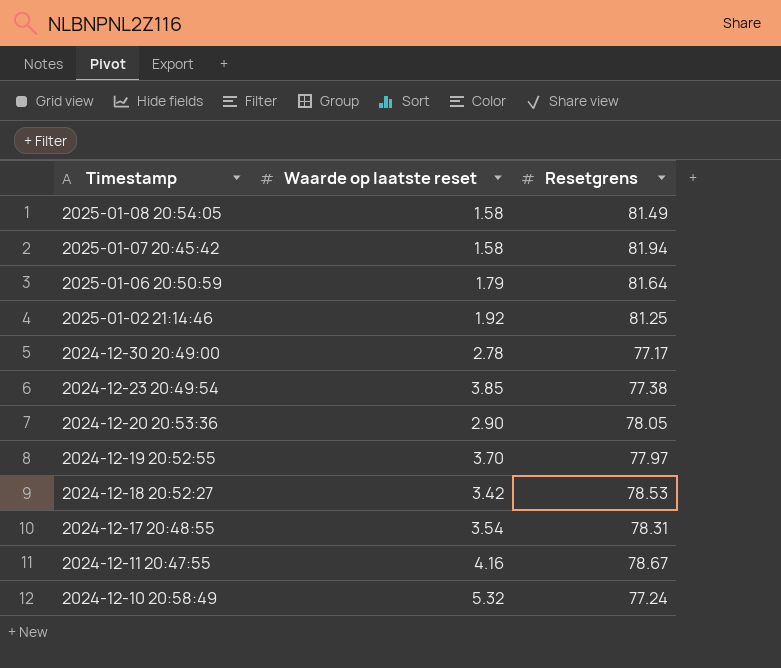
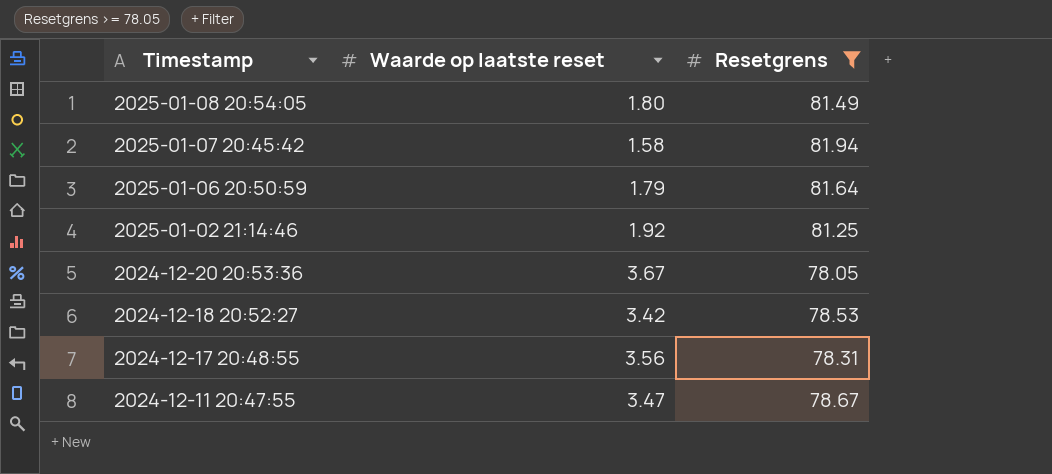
filter: none -> Resetgrens >= 78.05
2025-01-08 20:54:05 | Waarde op laatste reset: 1.58 -> 1.80
2024-12-20 20:53:36 | Waarde op laatste reset: 2.90 -> 3.67
2024-12-17 20:48:55 | Waarde op laatste reset: 3.54 -> 3.56
2024-12-11 20:47:55 | Waarde op laatste reset: 4.16 -> 3.47

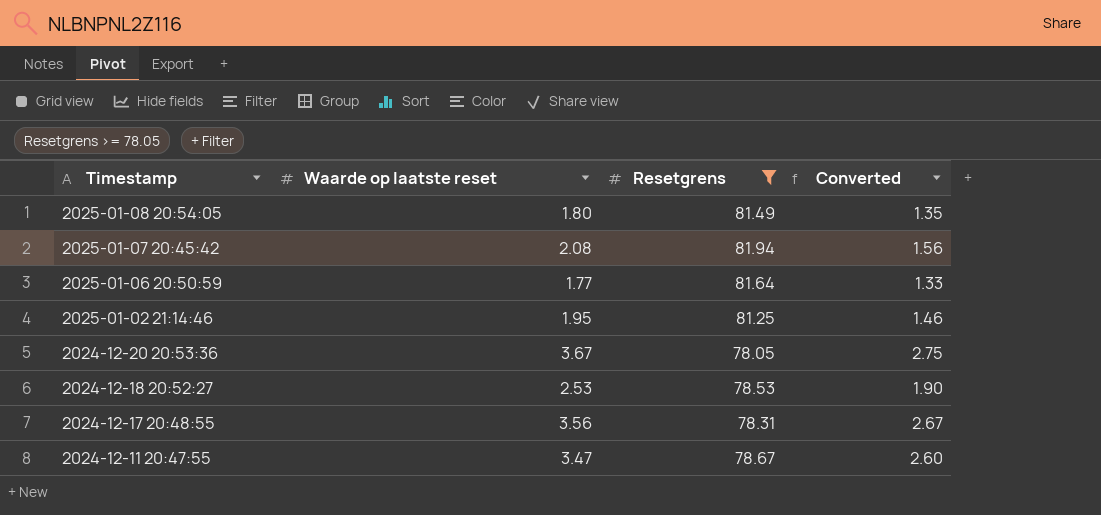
column Converted | formula: none -> [Waarde op laatste reset] * 0.75
2025-01-07 20:45:42 | Waarde op laatste reset: 1.58 -> 2.08
2025-01-06 20:50:59 | Waarde op laatste reset: 1.79 -> 1.77
2025-01-02 21:14:46 | Waarde op laatste reset: 1.92 -> 1.95
2024-12-18 20:52:27 | Waarde op laatste reset: 3.42 -> 2.53

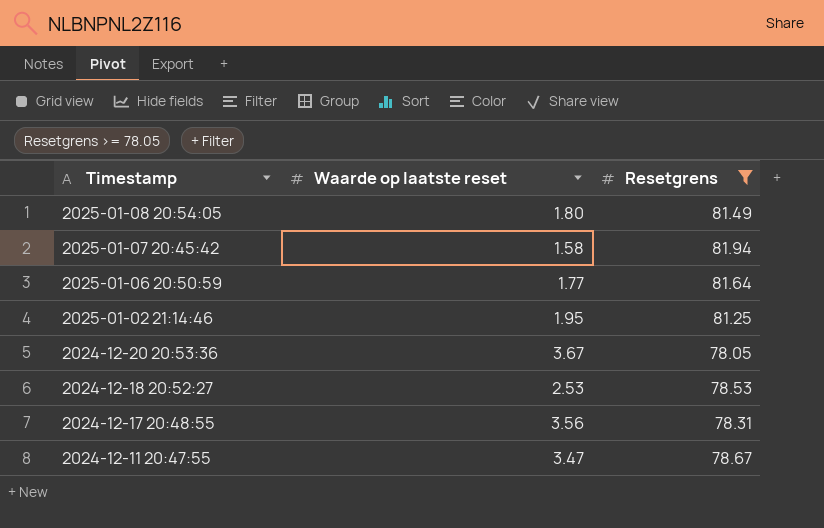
column Converted | formula: [Waarde op laatste reset] * 0.75 -> none
2025-01-07 20:45:42 | Waarde op laatste reset: 2.08 -> 1.58

